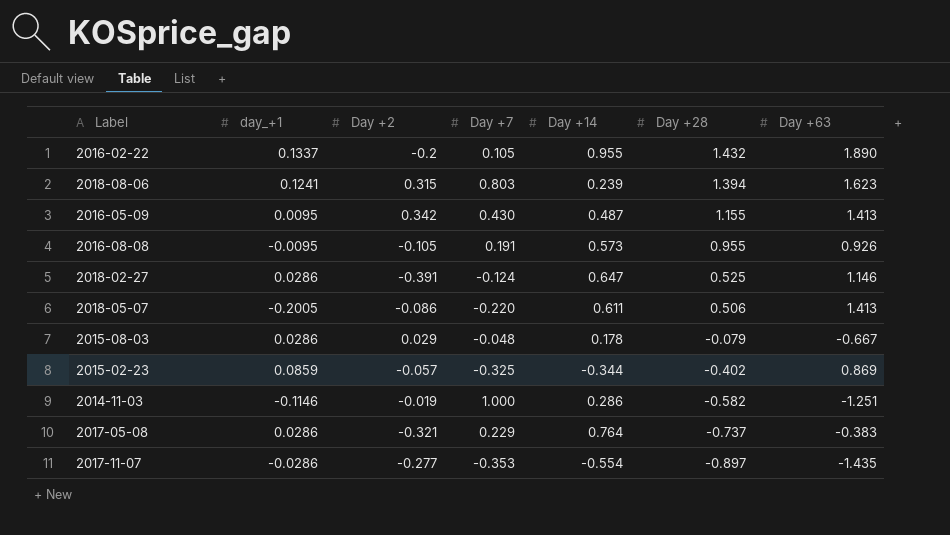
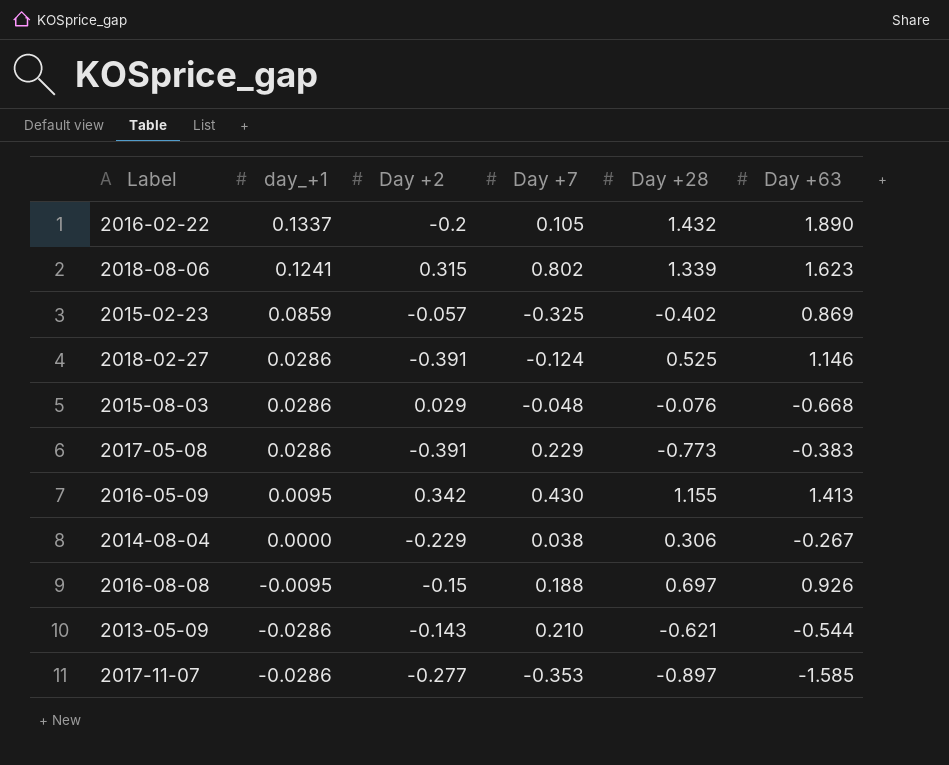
row order: Day +28 descending -> day_+1 descending
column Day +14 | position: 5 -> none
row 2018-05-07: -0.2005 | -0.086 | -0.220 | 0.611 | 0.506 | 1.413 -> none
row 2014-11-03: -0.1146 | -0.019 | 1.000 | 0.286 | -0.582 | -1.251 -> none
2018-08-06 | Day +7: 0.803 -> 0.802
2018-08-06 | Day +28: 1.394 -> 1.339
2015-08-03 | Day +28: -0.079 -> -0.076
2015-08-03 | Day +63: -0.667 -> -0.668
2017-05-08 | Day +2: -0.321 -> -0.391
2017-05-08 | Day +28: -0.737 -> -0.773
row 2014-08-04: none -> 0.0000 | -0.229 | 0.038 | 0.306 | -0.267
2016-08-08 | Day +2: -0.105 -> -0.15
2016-08-08 | Day +7: 0.191 -> 0.188
2016-08-08 | Day +28: 0.955 -> 0.697
row 2013-05-09: none -> -0.0286 | -0.143 | 0.210 | -0.621 | -0.544
2017-11-07 | Day +63: -1.435 -> -1.585

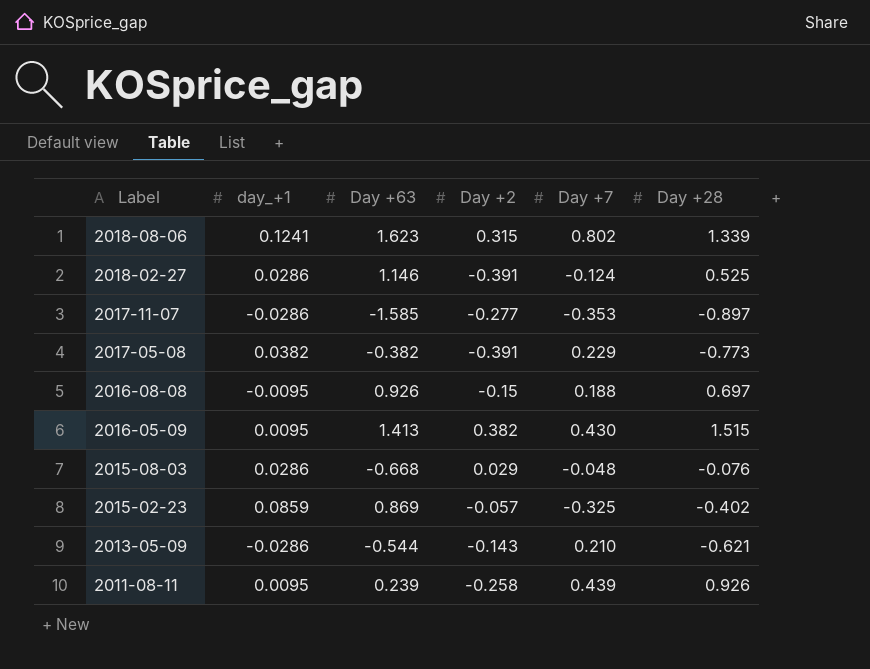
row order: day_+1 descending -> Label descending
column Day +63 | position: 6 -> 3
row 2016-02-22: 0.1337 | -0.2 | 0.105 | 1.432 | 1.890 -> none
row 2014-08-04: 0.0000 | -0.229 | 0.038 | 0.306 | -0.267 -> none
2017-05-08 | day_+1: 0.0286 -> 0.0382
2017-05-08 | Day +63: -0.383 -> -0.382
2016-05-09 | Day +2: 0.342 -> 0.382
2016-05-09 | Day +28: 1.155 -> 1.515
row 2011-08-11: none -> 0.0095 | 0.239 | -0.258 | 0.439 | 0.926

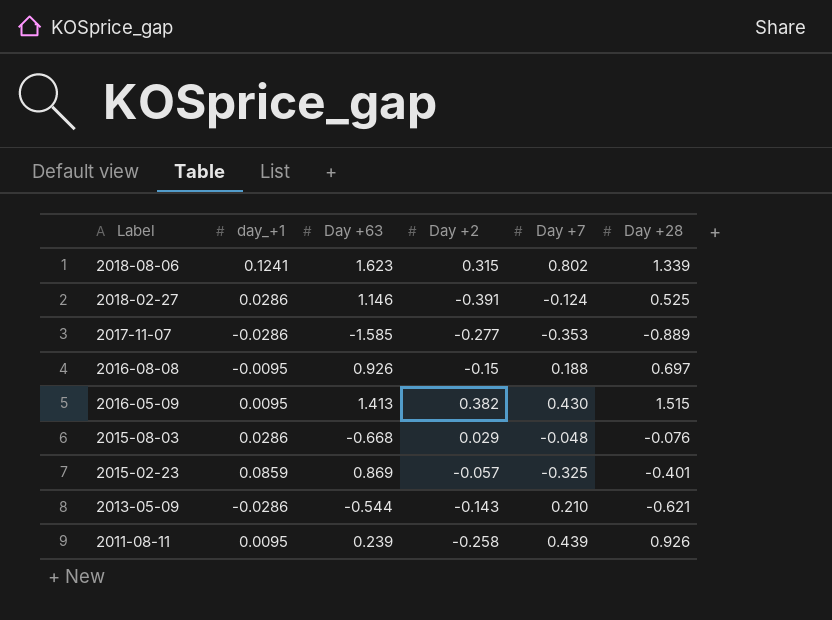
row 2017-05-08: 0.0382 | -0.382 | -0.391 | 0.229 | -0.773 -> none
2017-11-07 | Day +28: -0.897 -> -0.889
2015-02-23 | Day +28: -0.402 -> -0.401

